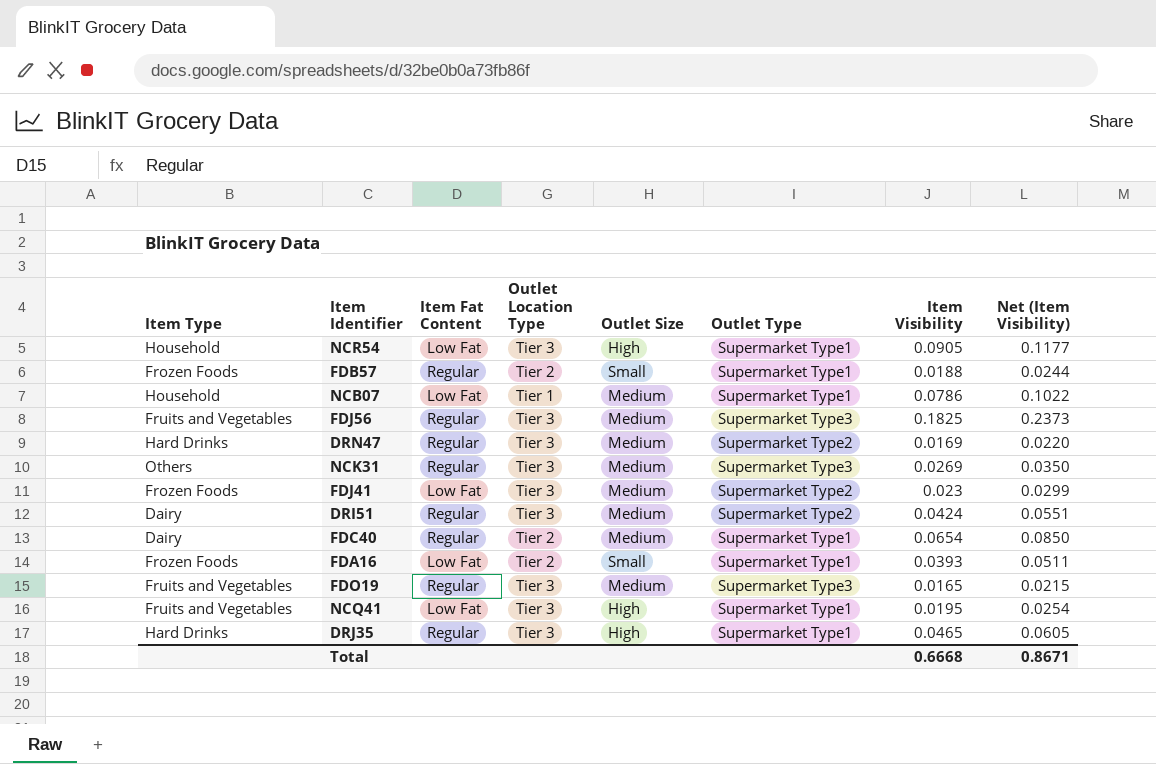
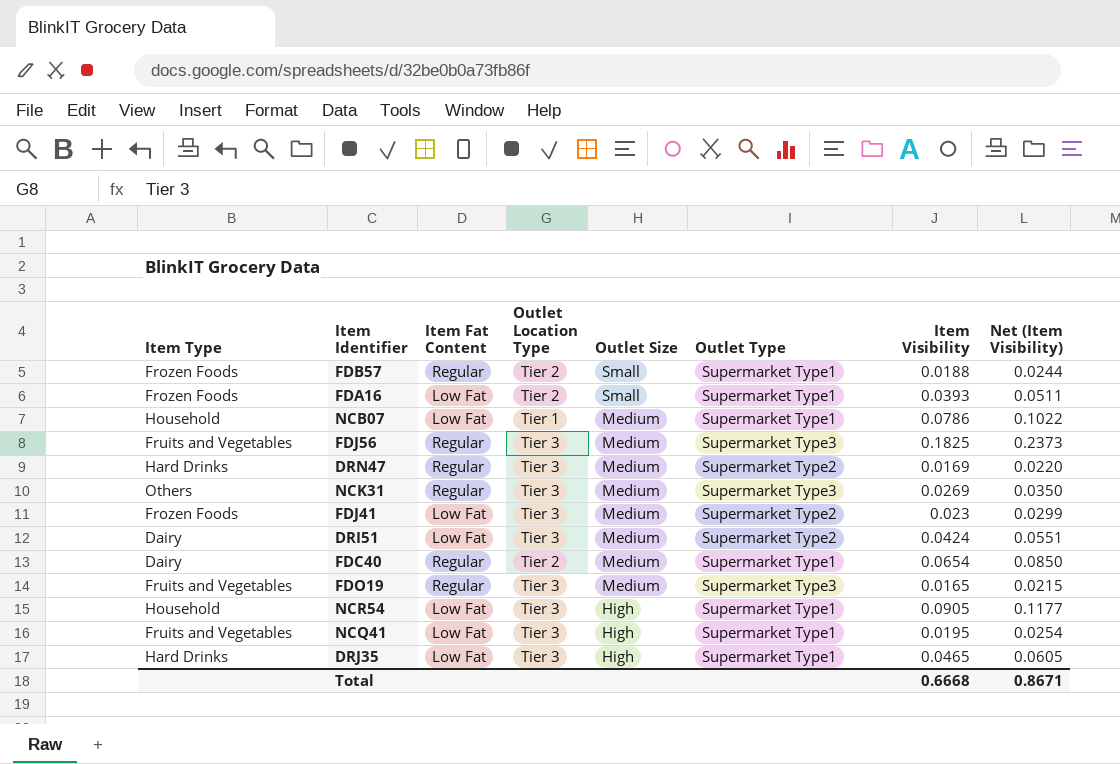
row order: none -> Outlet Size descending
DRI51 | Item Fat Content: Regular -> Low Fat
DRJ35 | Item Fat Content: Regular -> Low Fat

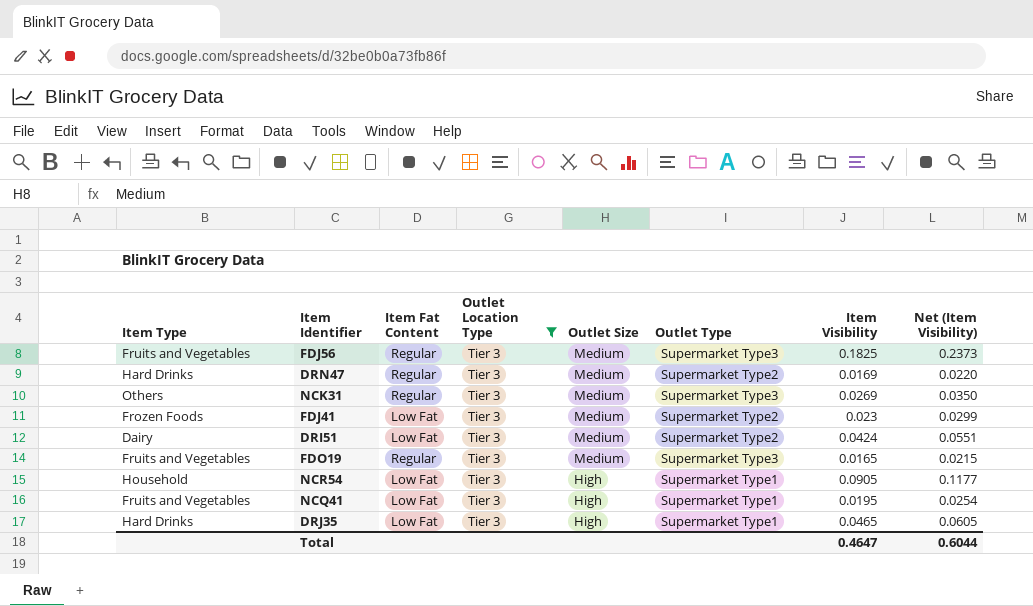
filter: none -> Outlet Location Type = Tier 3
Total | Item Visibility: 0.6668 -> 0.4647
Total | Net (Item Visibility): 0.8671 -> 0.6044

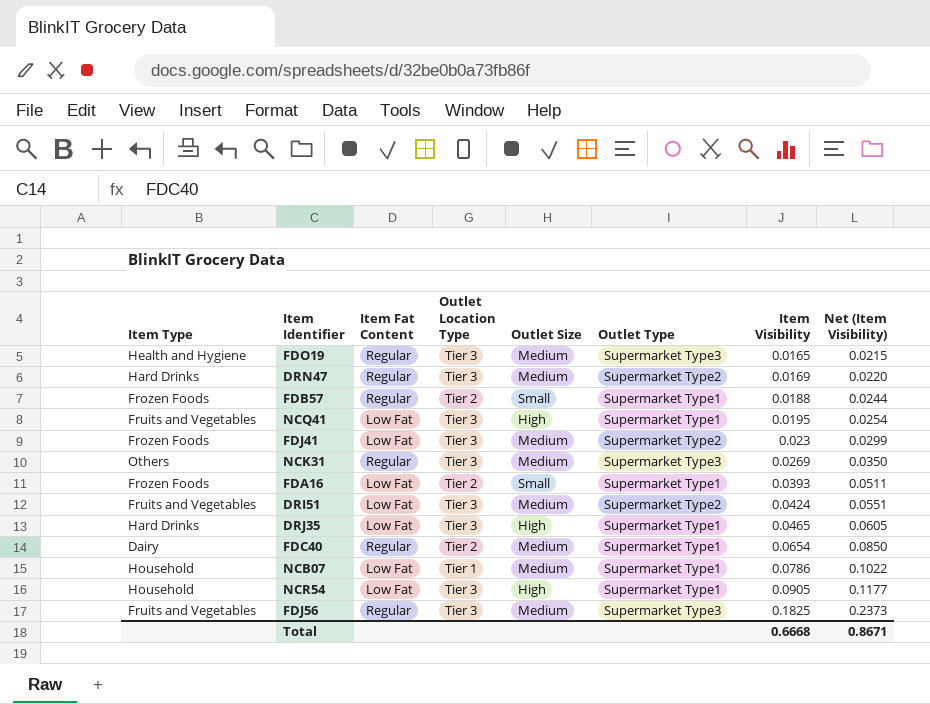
filter: Outlet Location Type = Tier 3 -> none
row order: Outlet Size descending -> Item Visibility ascending
FDO19 | Item Type: Fruits and Vegetables -> Health and Hygiene
DRI51 | Item Type: Dairy -> Fruits and Vegetables
Total | Item Visibility: 0.4647 -> 0.6668
Total | Net (Item Visibility): 0.6044 -> 0.8671

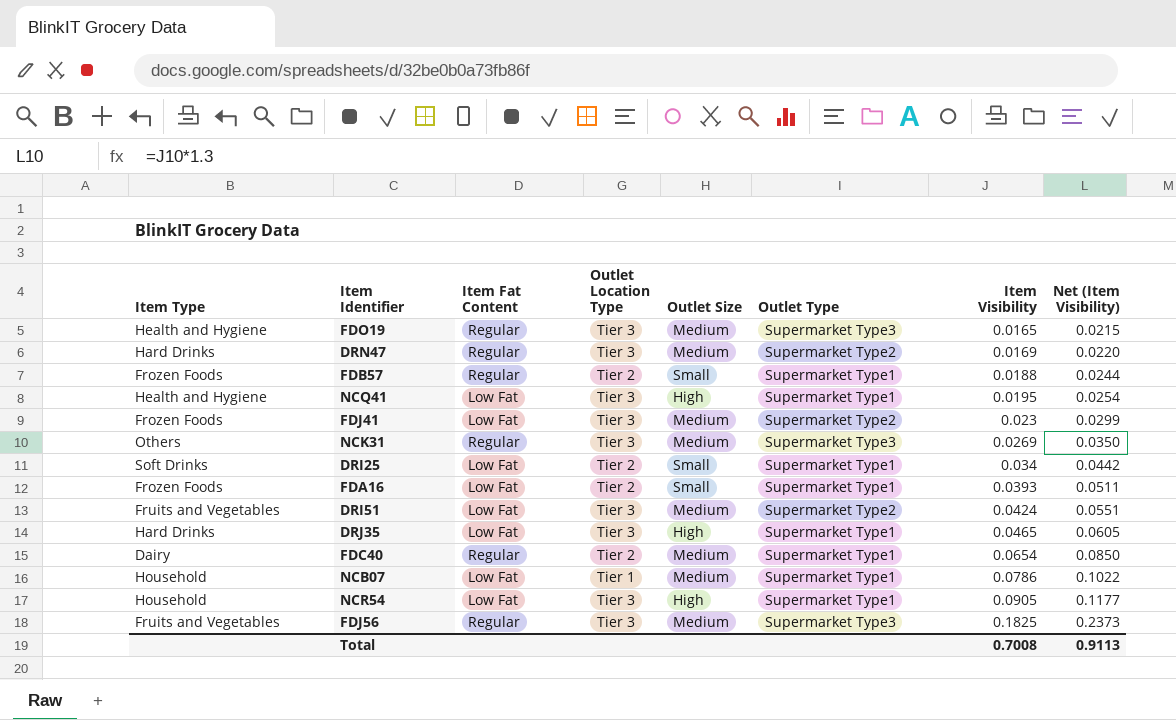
NCQ41 | Item Type: Fruits and Vegetables -> Health and Hygiene
row DRI25: none -> Soft Drinks | Low Fat | Tier 2 | Small | Supermarket Type1 | 0.034 | 0.0442
Total | Item Visibility: 0.6668 -> 0.7008
Total | Net (Item Visibility): 0.8671 -> 0.9113

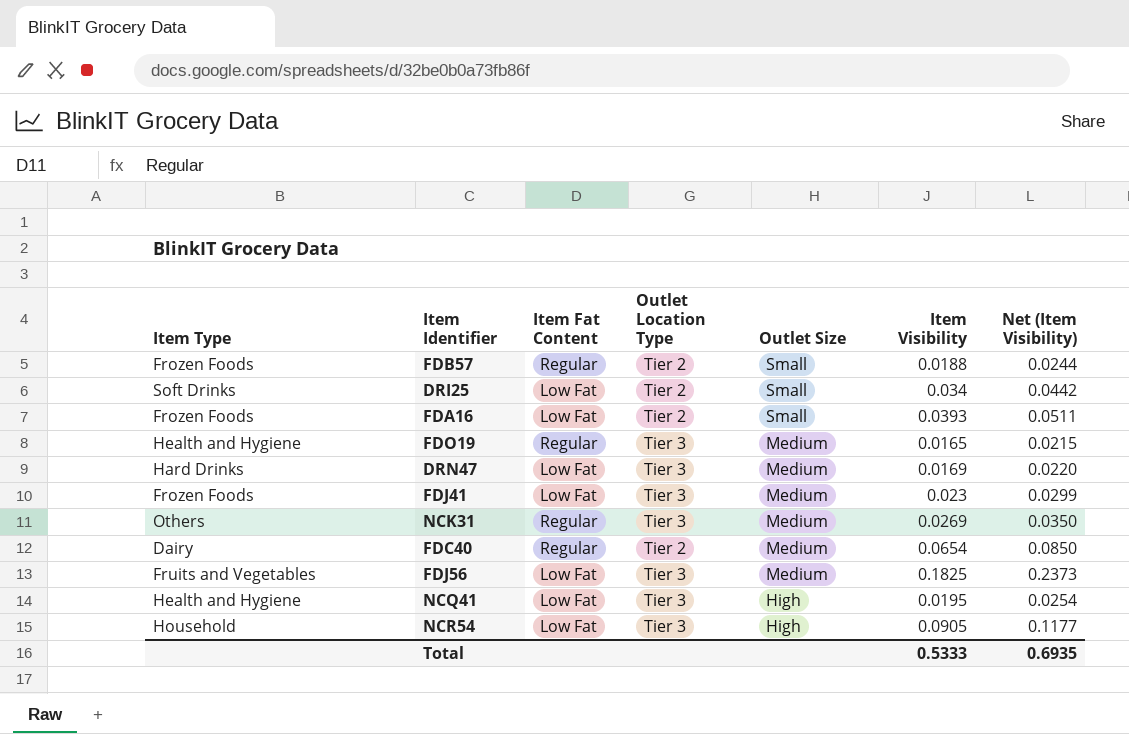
row order: Item Visibility ascending -> Outlet Size descending
column Outlet Type | position: 6 -> none
row DRI51: Fruits and Vegetables | Low Fat | Tier 3 | Medium | Supermarket Type2 | 0.0424 | 0.0551 -> none
row DRJ35: Hard Drinks | Low Fat | Tier 3 | High | Supermarket Type1 | 0.0465 | 0.0605 -> none
row NCB07: Household | Low Fat | Tier 1 | Medium | Supermarket Type1 | 0.0786 | 0.1022 -> none
DRN47 | Item Fat Content: Regular -> Low Fat
FDJ56 | Item Fat Content: Regular -> Low Fat
Total | Item Visibility: 0.7008 -> 0.5333
Total | Net (Item Visibility): 0.9113 -> 0.6935

